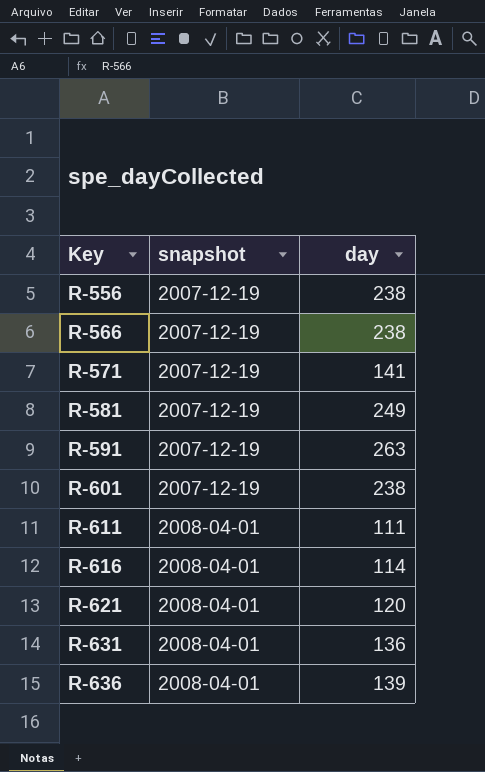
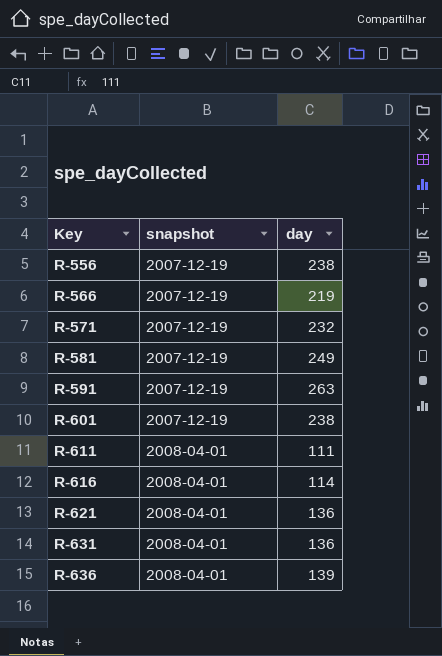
R-566 | day: 238 -> 219
R-571 | day: 141 -> 232
R-621 | day: 120 -> 136

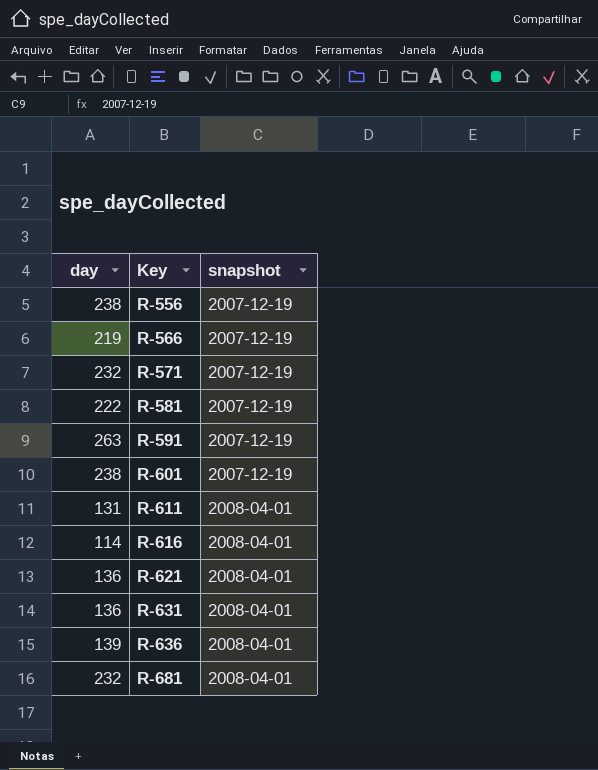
column day | position: 3 -> 1
R-581 | day: 249 -> 222
R-611 | day: 111 -> 131
row R-681: none -> 232 | 2008-04-01

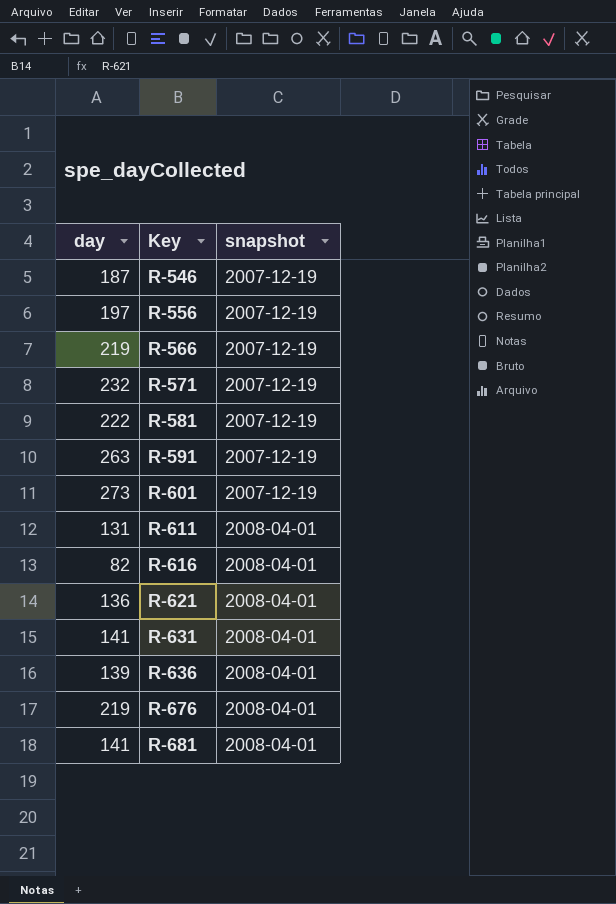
row R-546: none -> 187 | 2007-12-19
R-556 | day: 238 -> 197
R-601 | day: 238 -> 273
R-616 | day: 114 -> 82
R-631 | day: 136 -> 141
row R-676: none -> 219 | 2008-04-01
R-681 | day: 232 -> 141

